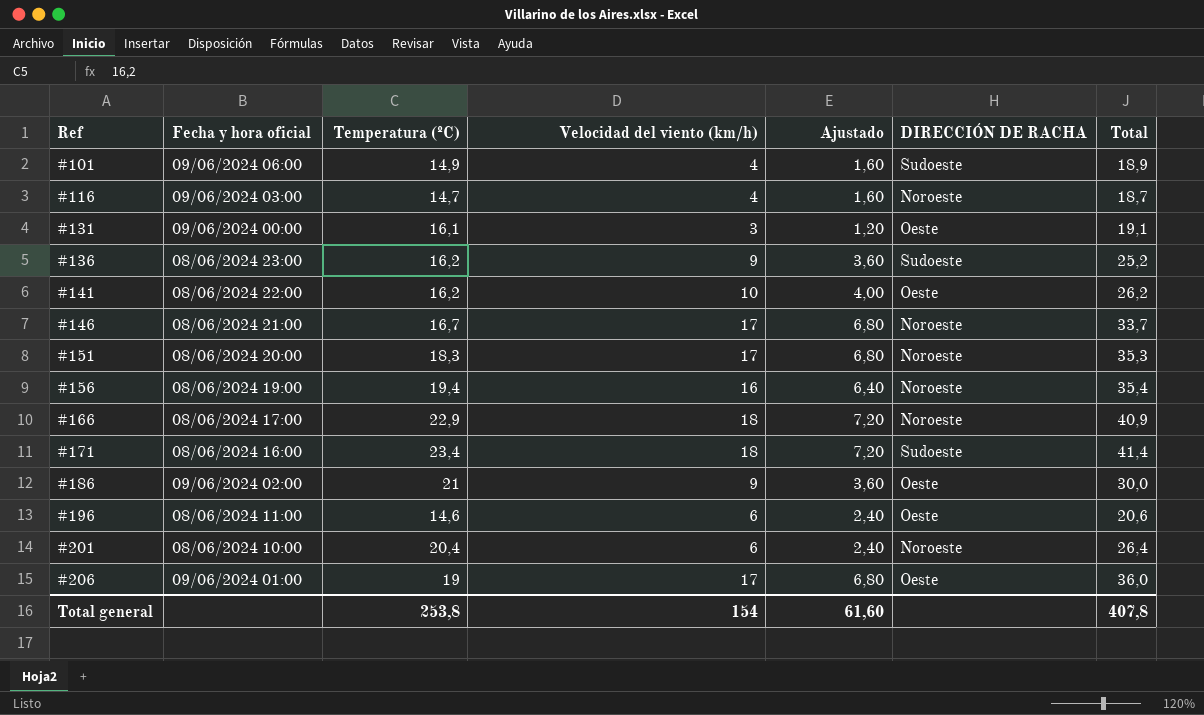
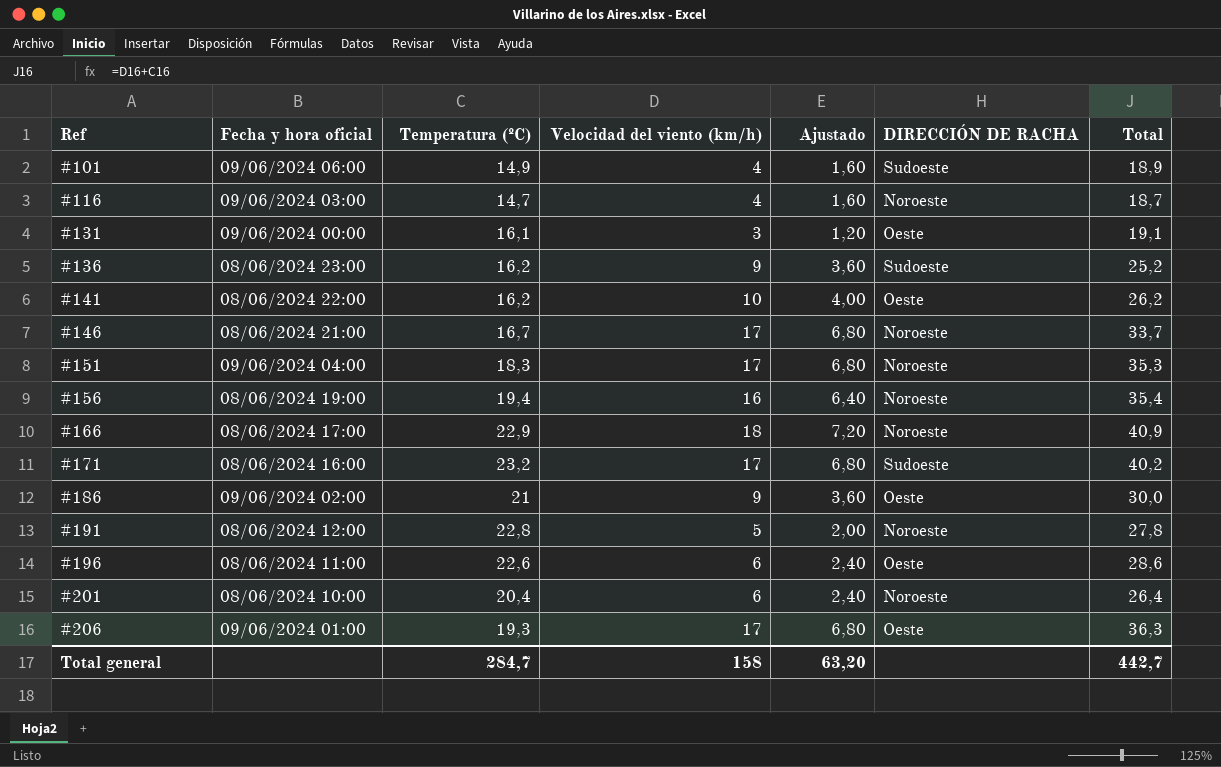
#151 | Fecha y hora oficial: 08/06/2024 20:00 -> 09/06/2024 04:00
#171 | Temperatura (ºC): 23,4 -> 23,2
#171 | Velocidad del viento (km/h): 18 -> 17
#171 | Ajustado: 7,20 -> 6,80
#171 | Total: 41,4 -> 40,2
row #191: none -> 08/06/2024 12:00 | 22,8 | 5 | 2,00 | Noroeste | 27,8
#196 | Temperatura (ºC): 14,6 -> 22,6
#196 | Total: 20,6 -> 28,6
#206 | Temperatura (ºC): 19 -> 19,3
#206 | Total: 36,0 -> 36,3
Total general | Temperatura (ºC): 253,8 -> 284,7
Total general | Velocidad del viento (km/h): 154 -> 158
Total general | Ajustado: 61,60 -> 63,20
Total general | Total: 407,8 -> 442,7

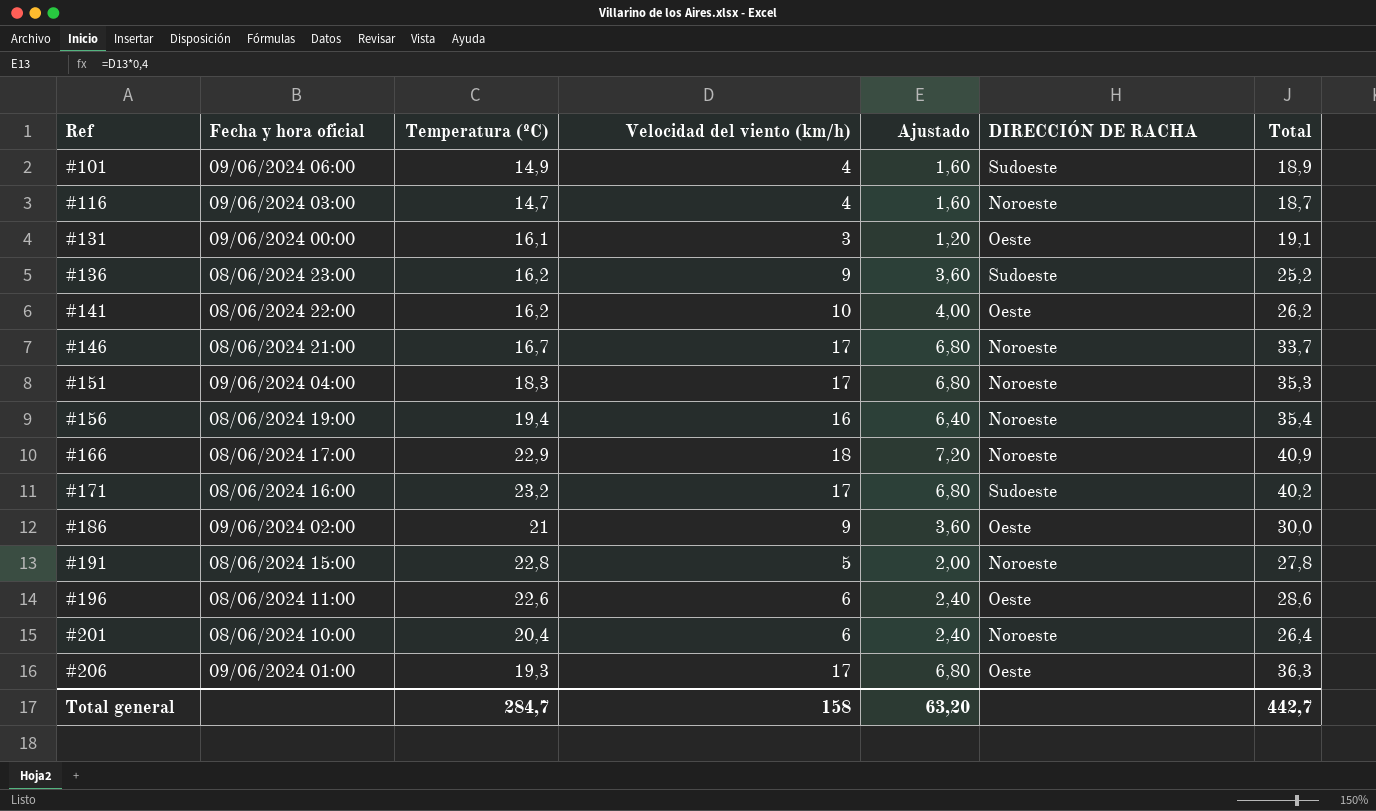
#191 | Fecha y hora oficial: 08/06/2024 12:00 -> 08/06/2024 15:00

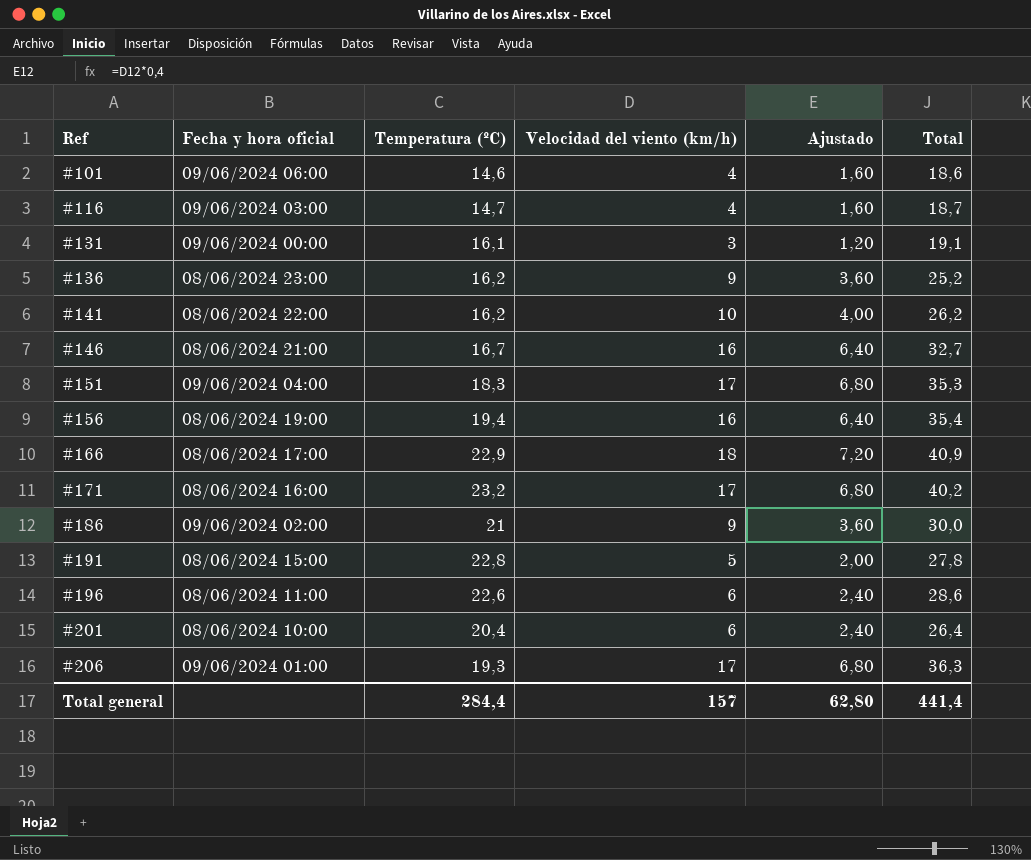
column DIRECCIÓN DE RACHA | position: 6 -> none
#101 | Temperatura (ºC): 14,9 -> 14,6
#101 | Total: 18,9 -> 18,6
#146 | Velocidad del viento (km/h): 17 -> 16
#146 | Ajustado: 6,80 -> 6,40
#146 | Total: 33,7 -> 32,7
Total general | Temperatura (ºC): 284,7 -> 284,4
Total general | Velocidad del viento (km/h): 158 -> 157
Total general | Ajustado: 63,20 -> 62,80
Total general | Total: 442,7 -> 441,4

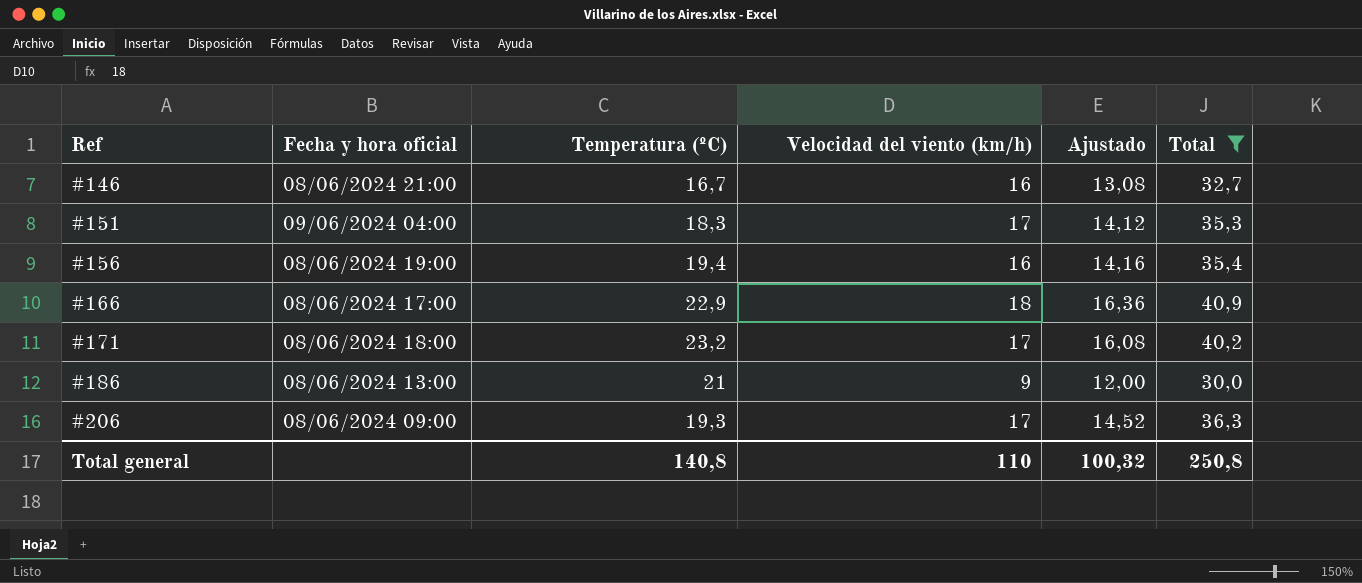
filter: none -> Total >= 30,0
column Ajustado | formula: [Velocidad del viento (km/h)] * 0,4 -> [Total] * 0,4
#171 | Fecha y hora oficial: 08/06/2024 16:00 -> 08/06/2024 18:00
#186 | Fecha y hora oficial: 09/06/2024 02:00 -> 08/06/2024 13:00
#206 | Fecha y hora oficial: 09/06/2024 01:00 -> 08/06/2024 09:00
Total general | Temperatura (ºC): 284,4 -> 140,8
Total general | Velocidad del viento (km/h): 157 -> 110
Total general | Ajustado: 62,80 -> 100,32
Total general | Total: 441,4 -> 250,8

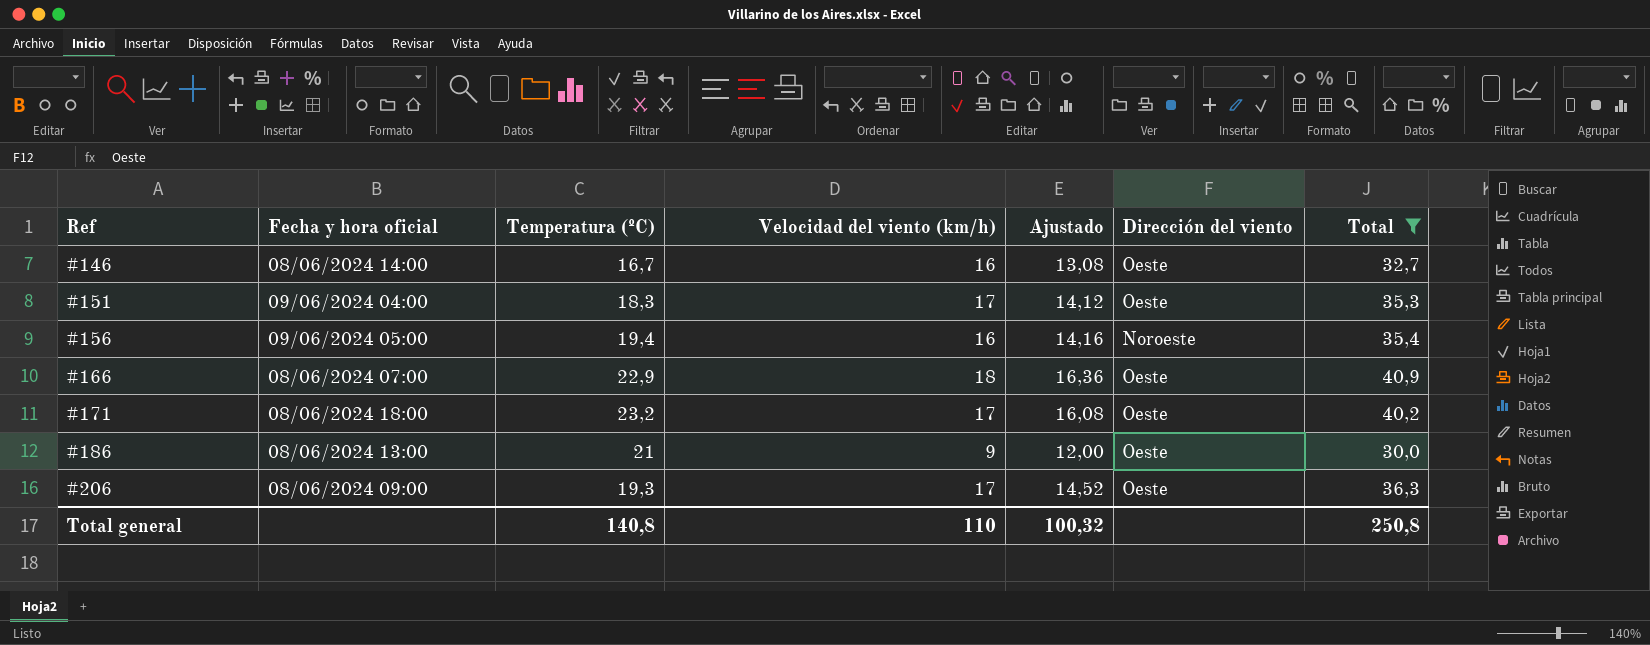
column Dirección del viento | position: none -> 6
#146 | Fecha y hora oficial: 08/06/2024 21:00 -> 08/06/2024 14:00
#156 | Fecha y hora oficial: 08/06/2024 19:00 -> 09/06/2024 05:00
#166 | Fecha y hora oficial: 08/06/2024 17:00 -> 08/06/2024 07:00

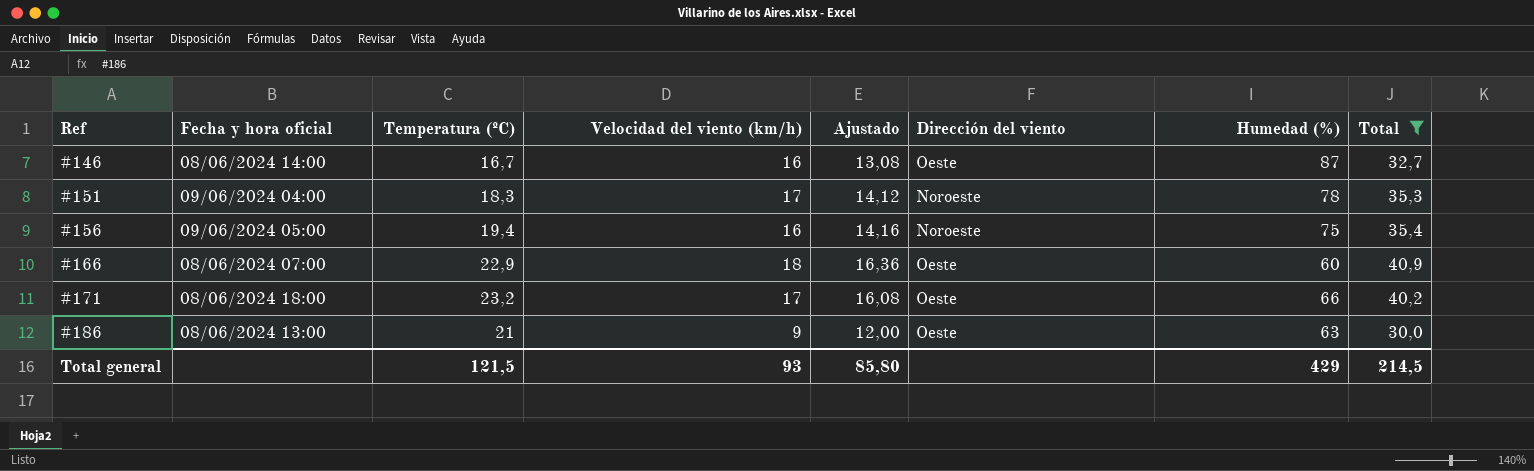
column Humedad (%) | position: none -> 7
row #206: 08/06/2024 09:00 | 19,3 | 17 | 14,52 | Oeste | 36,3 -> none
#151 | Dirección del viento: Oeste -> Noroeste
Total general | Temperatura (ºC): 140,8 -> 121,5
Total general | Velocidad del viento (km/h): 110 -> 93
Total general | Ajustado: 100,32 -> 85,80
Total general | Total: 250,8 -> 214,5

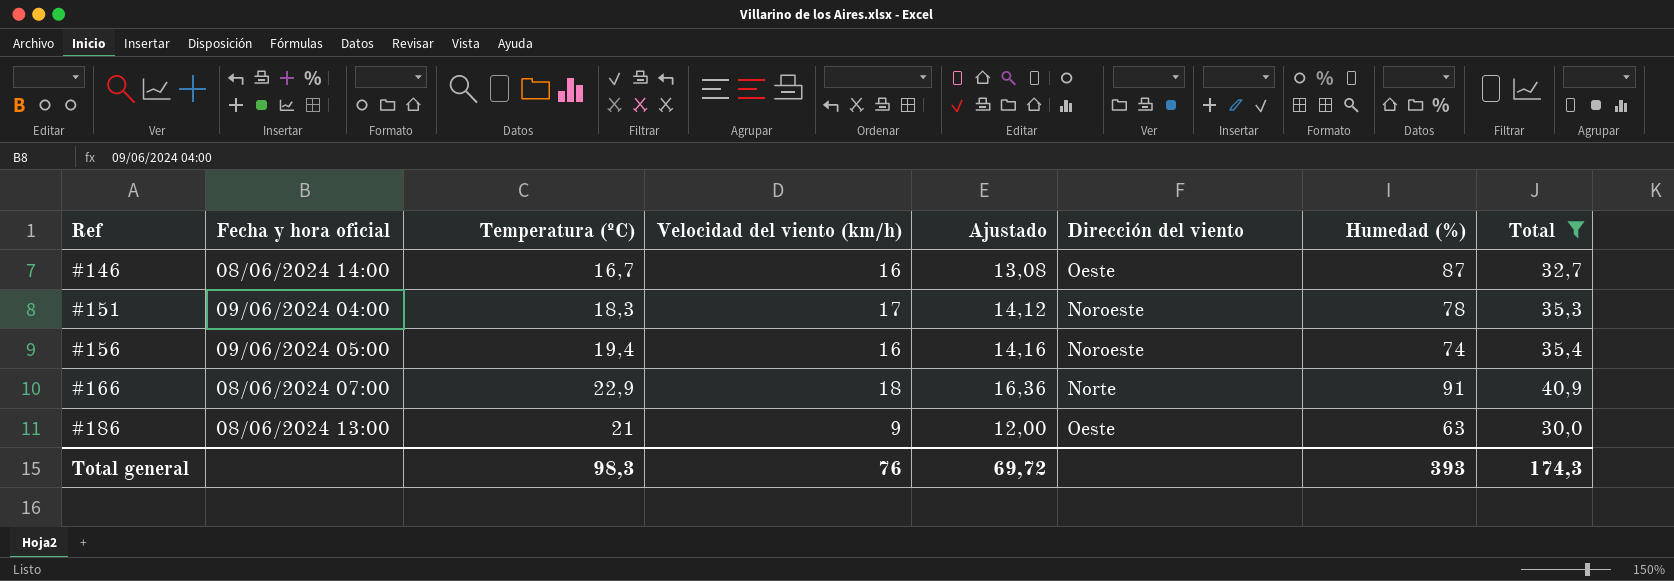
row #171: 08/06/2024 18:00 | 23,2 | 17 | 16,08 | Oeste | 66 | 40,2 -> none
#156 | Humedad (%): 75 -> 74
#166 | Dirección del viento: Oeste -> Norte
#166 | Humedad (%): 60 -> 91
Total general | Temperatura (ºC): 121,5 -> 98,3
Total general | Velocidad del viento (km/h): 93 -> 76
Total general | Ajustado: 85,80 -> 69,72
Total general | Humedad (%): 429 -> 393
Total general | Total: 214,5 -> 174,3

